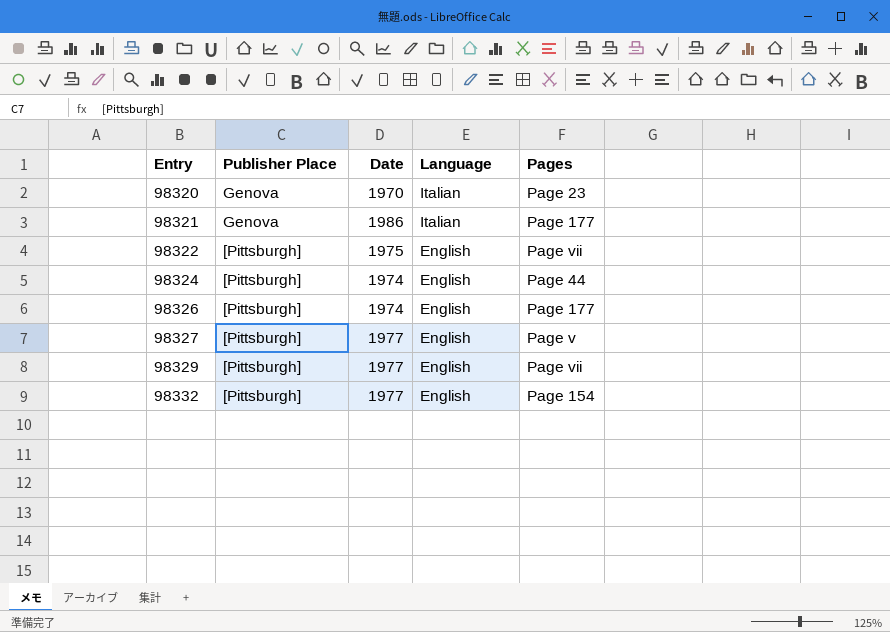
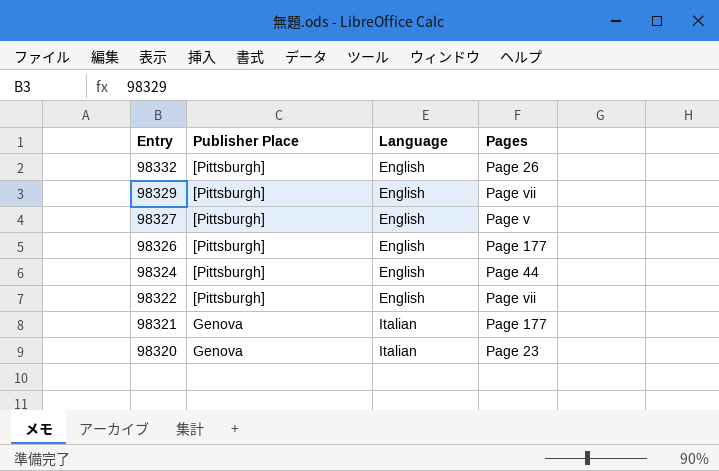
row order: Entry ascending -> Entry descending
column Date | position: 3 -> none
98332 | Pages: Page 154 -> Page 26

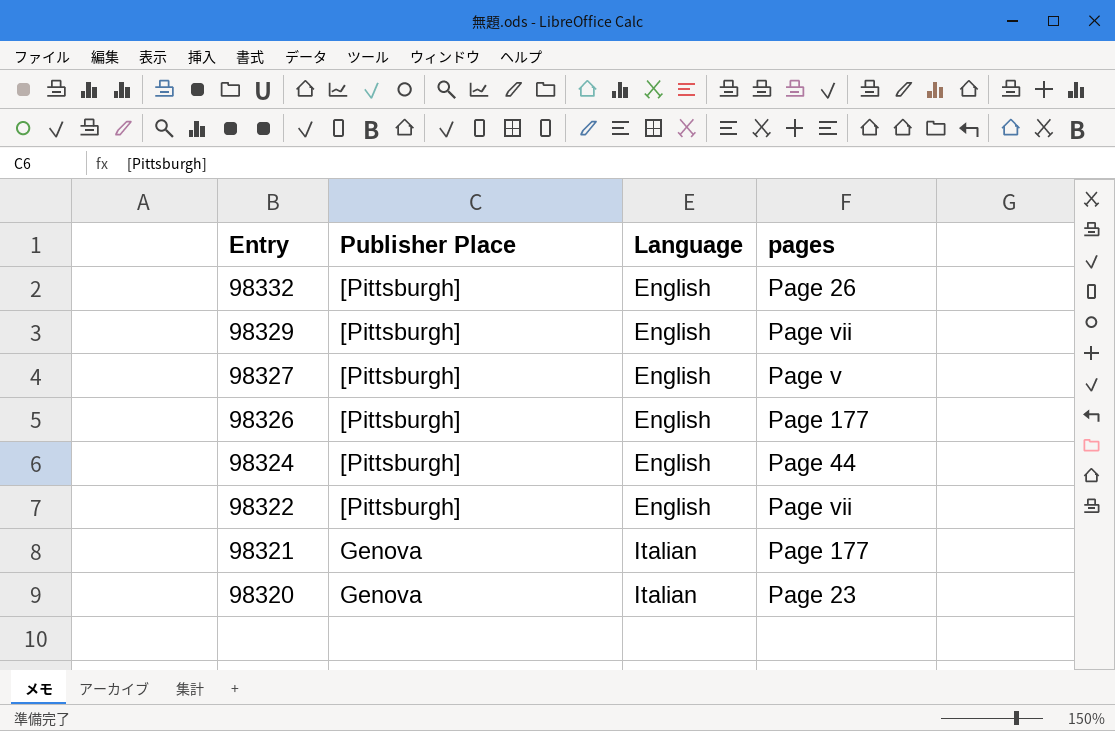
column name: Pages -> pages

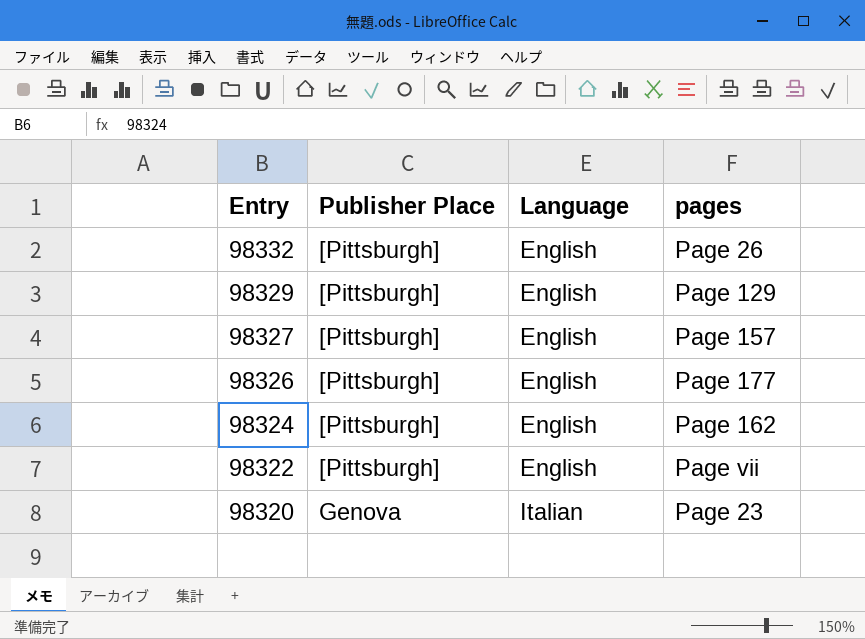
row 98321: Genova | Italian | Page 177 -> none
98329 | pages: Page vii -> Page 129
98327 | pages: Page v -> Page 157
98324 | pages: Page 44 -> Page 162

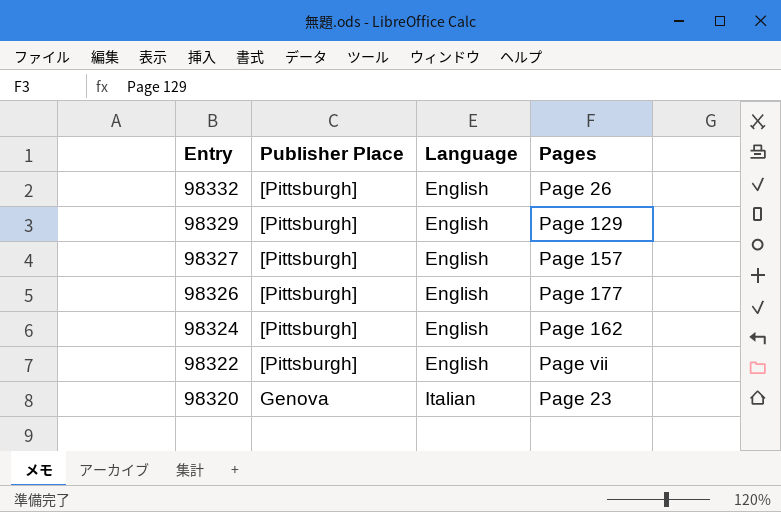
column name: pages -> Pages

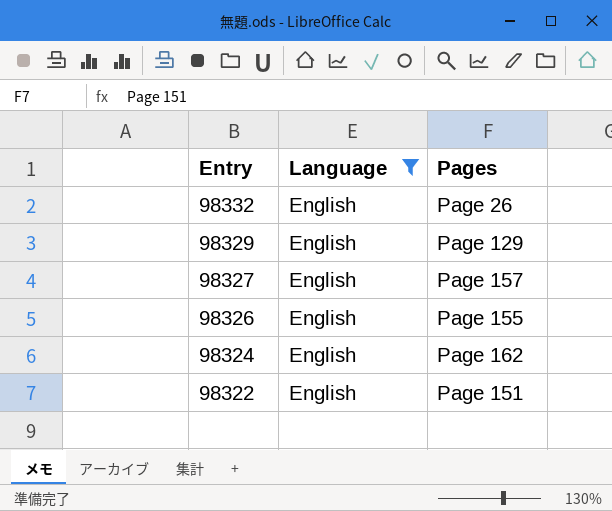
filter: none -> Language = English
column Publisher Place | position: 2 -> none
98326 | Pages: Page 177 -> Page 155
98322 | Pages: Page vii -> Page 151

